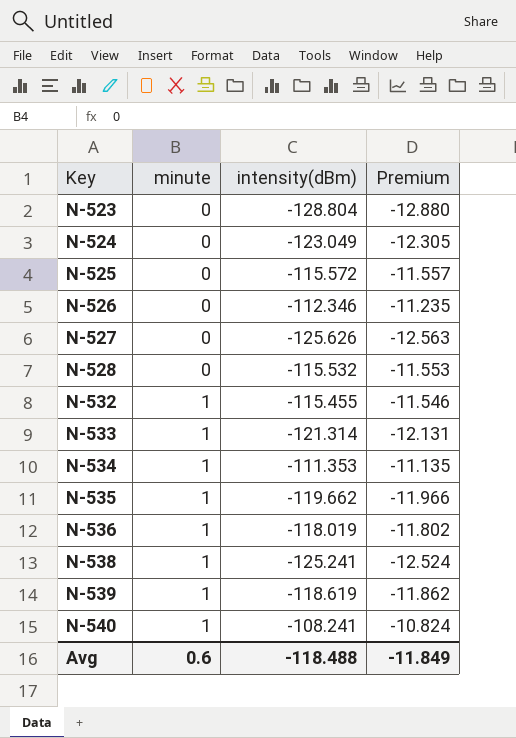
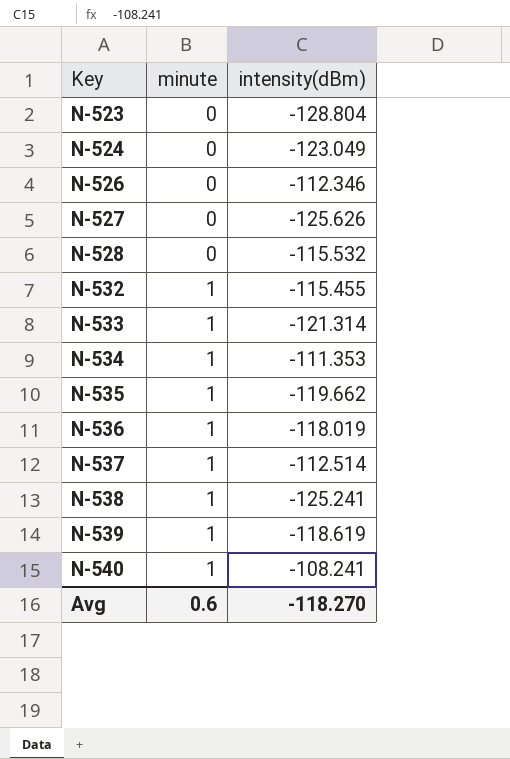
column Premium | formula: [intensity(dBm)] * 0.1 -> none
row N-525: 0 | -115.572 | -11.557 -> none
row N-537: none -> 1 | -112.514
Avg | intensity(dBm): -118.488 -> -118.270

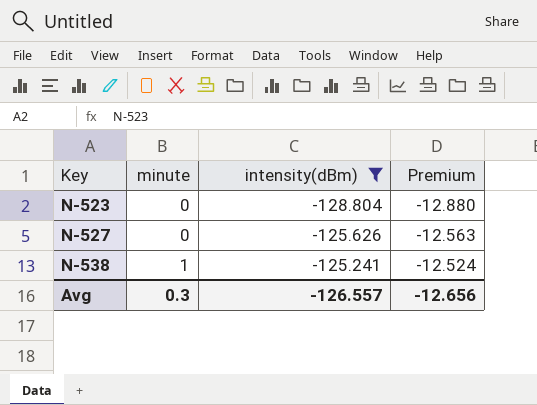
filter: none -> intensity(dBm) <= -125.241
column Premium | formula: none -> [intensity(dBm)] * 0.1
Avg | minute: 0.6 -> 0.3
Avg | intensity(dBm): -118.270 -> -126.557

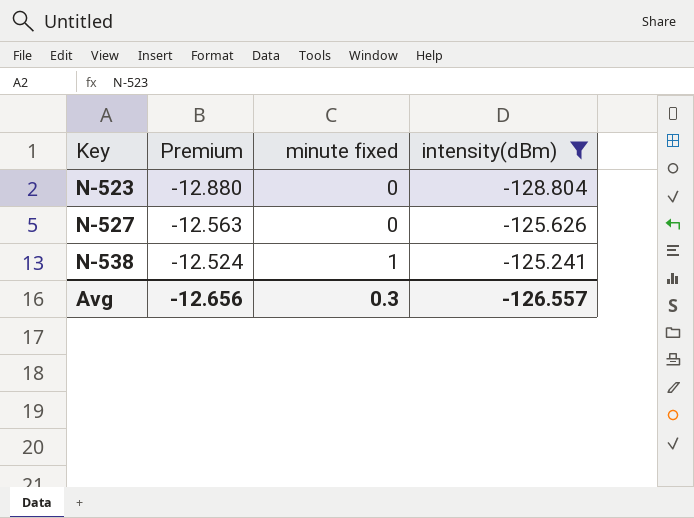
column Premium | position: 4 -> 2
column name: minute -> minute fixed

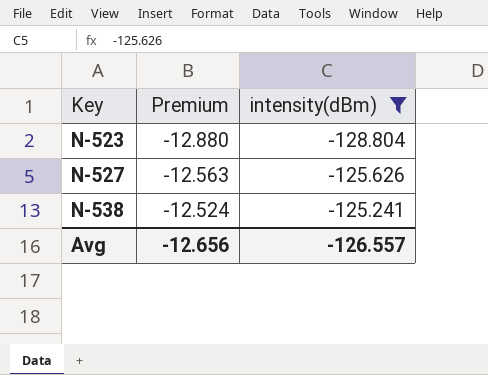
column minute fixed | position: 3 -> none

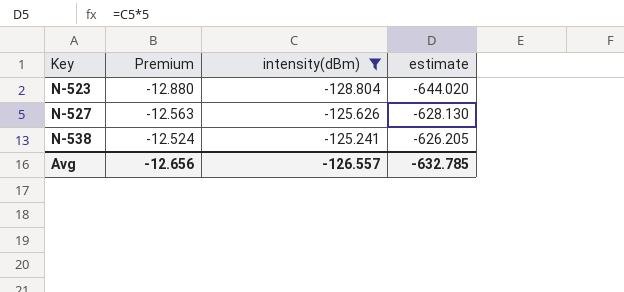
column estimate | formula: none -> [intensity(dBm)] * 5

